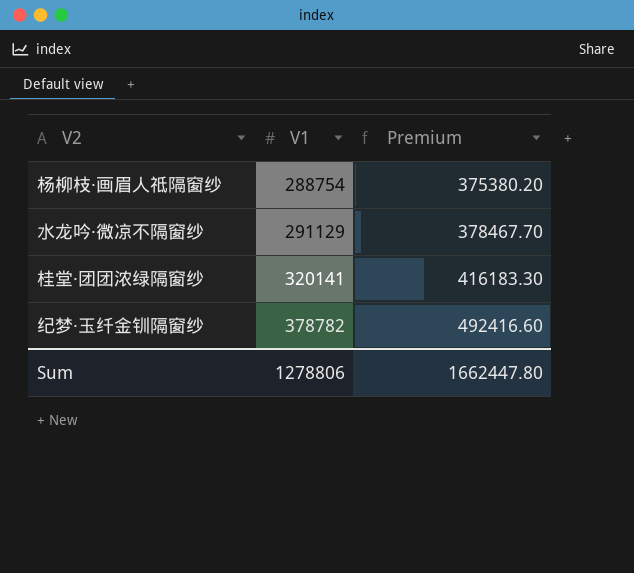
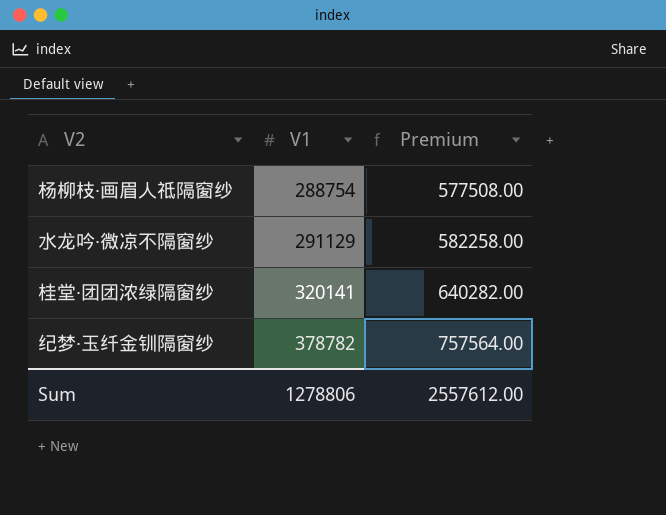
column Premium | formula: [V1] * 1.3 -> [V1] * 2
Sum | Premium: 1662447.80 -> 2557612.00

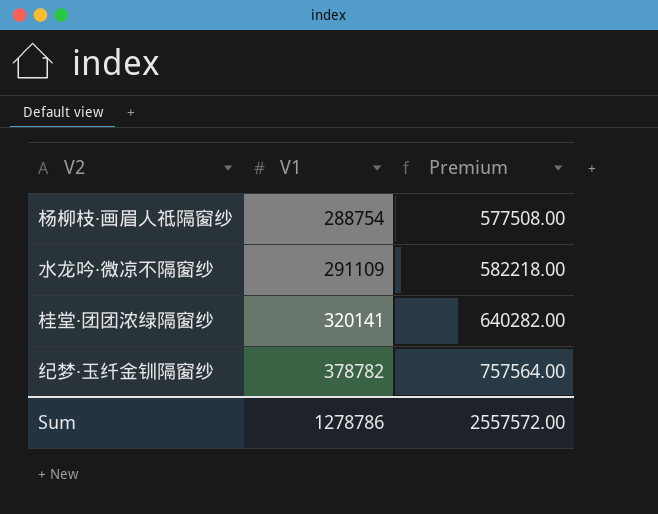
水龙吟·微凉不隔窗纱 | V1: 291129 -> 291109
水龙吟·微凉不隔窗纱 | Premium: 582258.00 -> 582218.00
Sum | V1: 1278806 -> 1278786
Sum | Premium: 2557612.00 -> 2557572.00

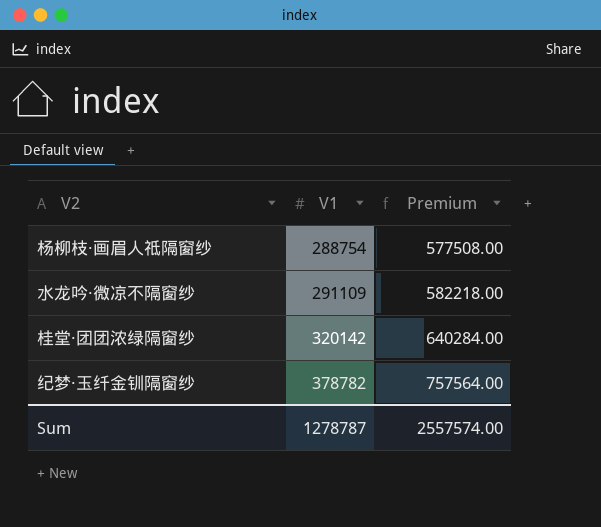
桂堂·团团浓绿隔窗纱 | V1: 320141 -> 320142
桂堂·团团浓绿隔窗纱 | Premium: 640282.00 -> 640284.00
Sum | V1: 1278786 -> 1278787
Sum | Premium: 2557572.00 -> 2557574.00

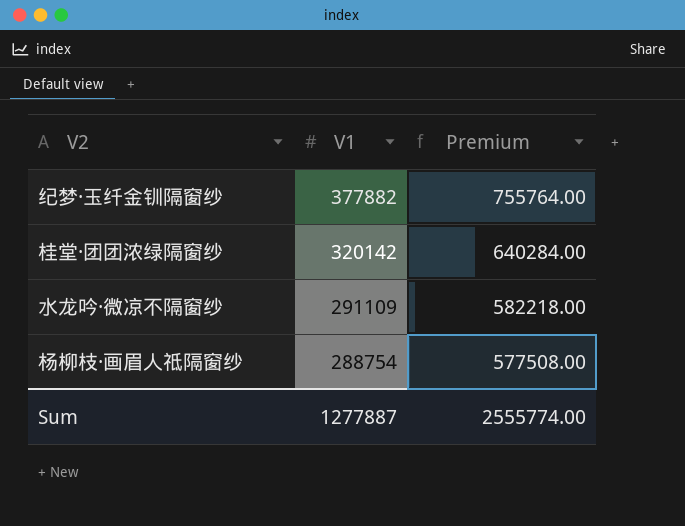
row order: V1 ascending -> V1 descending
纪梦·玉纤金钏隔窗纱 | V1: 378782 -> 377882
纪梦·玉纤金钏隔窗纱 | Premium: 757564.00 -> 755764.00
Sum | V1: 1278787 -> 1277887
Sum | Premium: 2557574.00 -> 2555774.00

